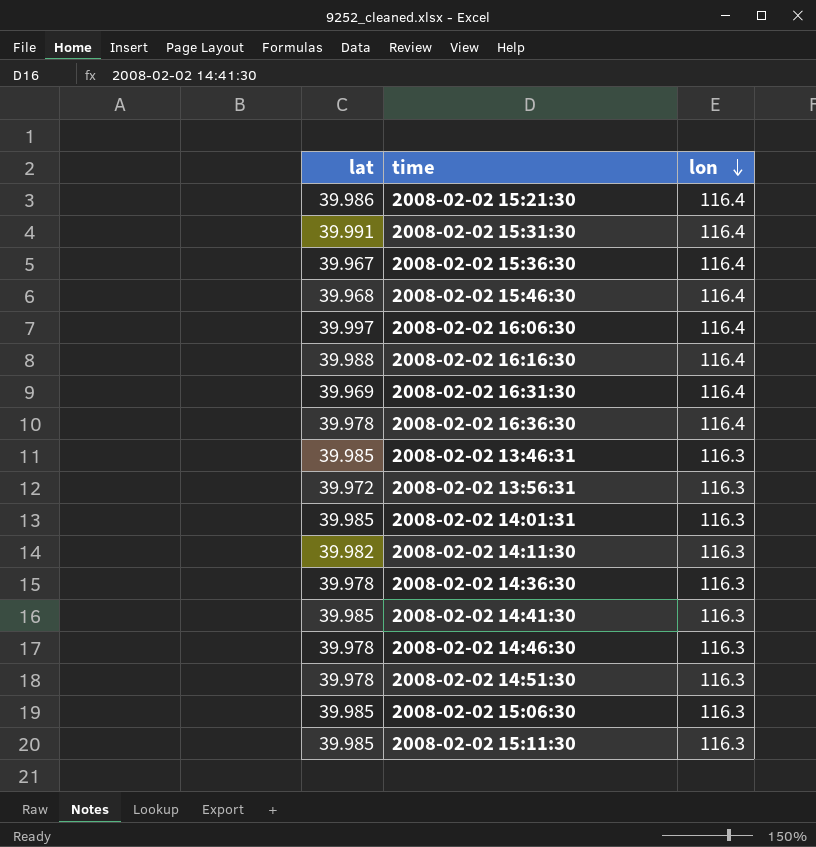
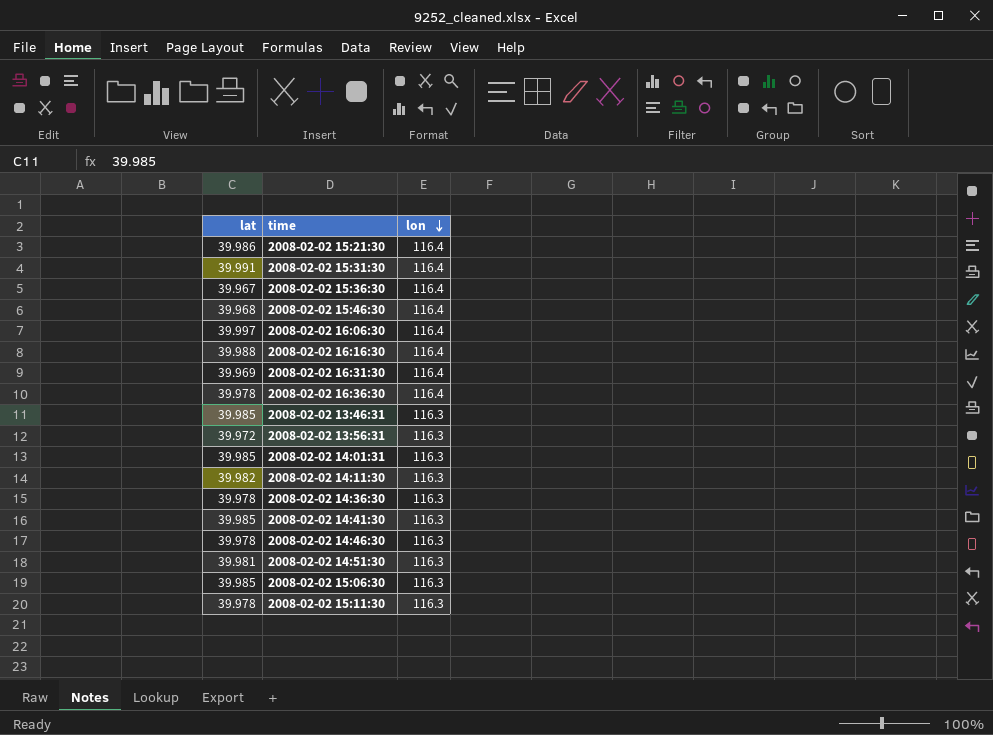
2008-02-02 14:51:30 | lat: 39.978 -> 39.981
2008-02-02 15:11:30 | lat: 39.985 -> 39.978

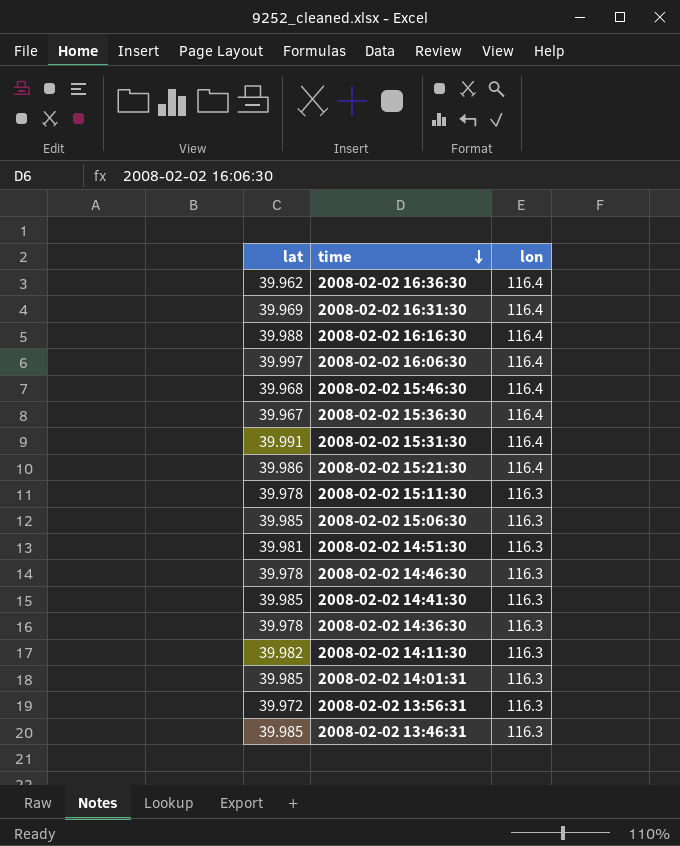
row order: lon descending -> time descending
2008-02-02 16:36:30 | lat: 39.978 -> 39.962

